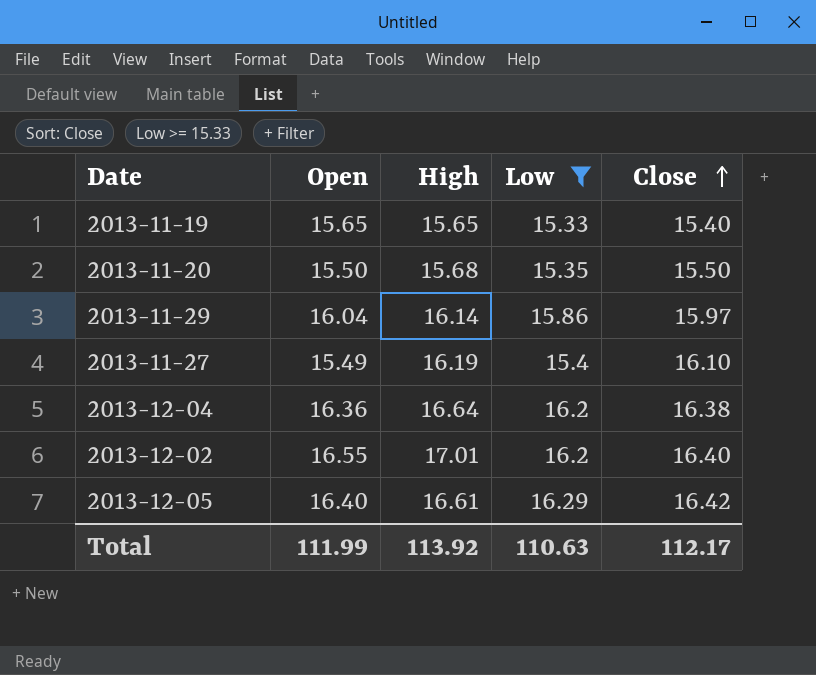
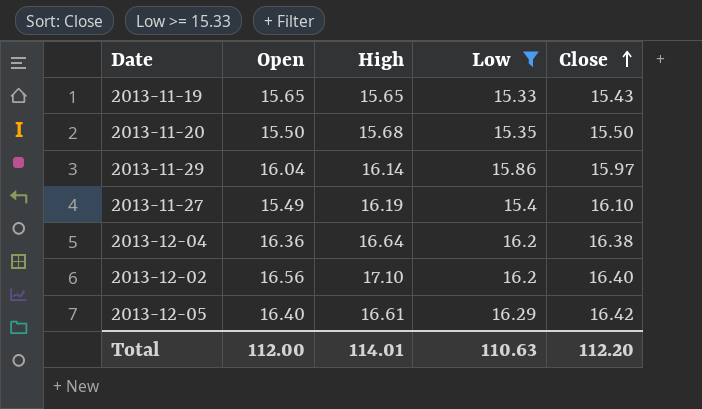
2013-11-19 | Close: 15.40 -> 15.43
2013-12-02 | Open: 16.55 -> 16.56
2013-12-02 | High: 17.01 -> 17.10
Total | Open: 111.99 -> 112.00
Total | High: 113.92 -> 114.01
Total | Close: 112.17 -> 112.20

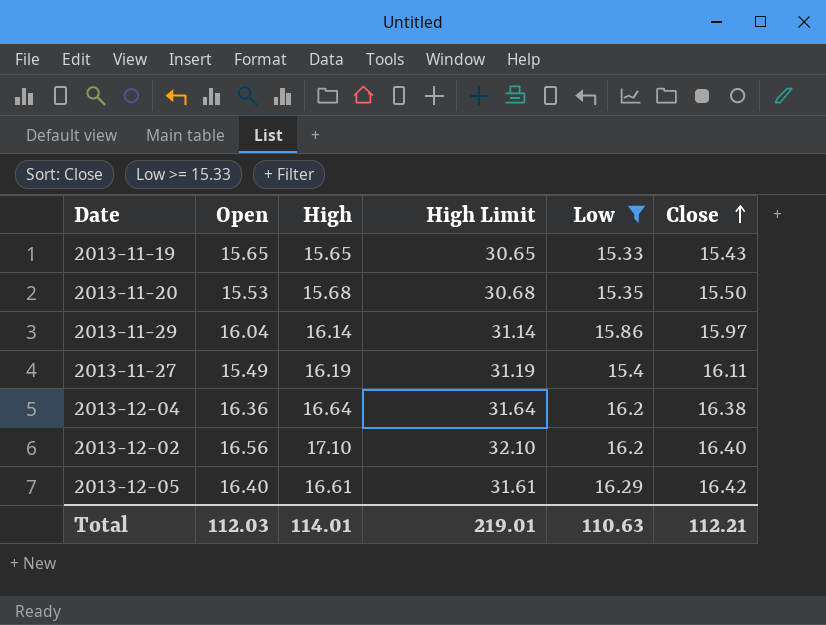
column High Limit | formula: none -> [High] + 15
2013-11-20 | Open: 15.50 -> 15.53
2013-11-27 | Close: 16.10 -> 16.11
Total | Open: 112.00 -> 112.03
Total | Close: 112.20 -> 112.21

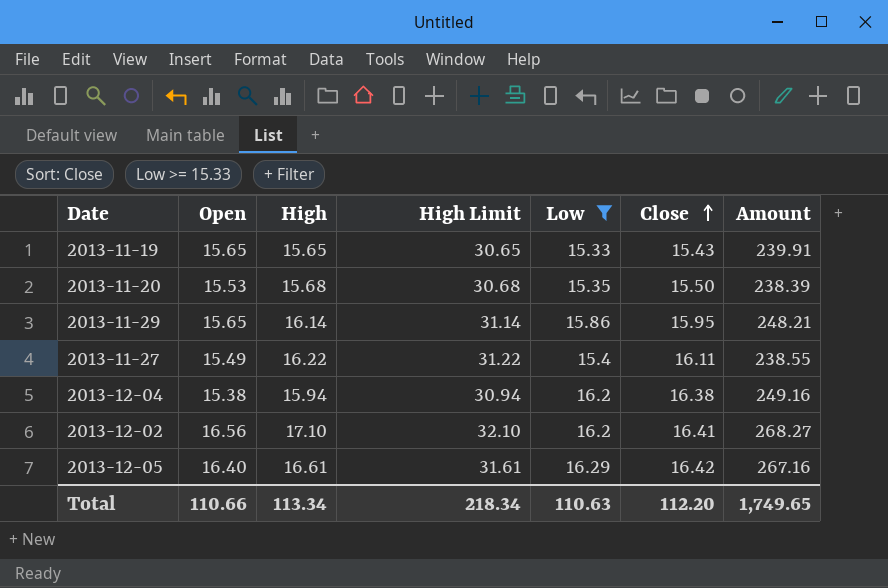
column Amount | formula: none -> [Open] * [Low]
2013-11-29 | Open: 16.04 -> 15.65
2013-11-29 | Close: 15.97 -> 15.95
2013-11-27 | High: 16.19 -> 16.22
2013-11-27 | High Limit: 31.19 -> 31.22
2013-12-04 | Open: 16.36 -> 15.38
2013-12-04 | High: 16.64 -> 15.94
2013-12-04 | High Limit: 31.64 -> 30.94
2013-12-02 | Close: 16.40 -> 16.41
Total | Open: 112.03 -> 110.66
Total | High: 114.01 -> 113.34
Total | High Limit: 219.01 -> 218.34
Total | Close: 112.21 -> 112.20

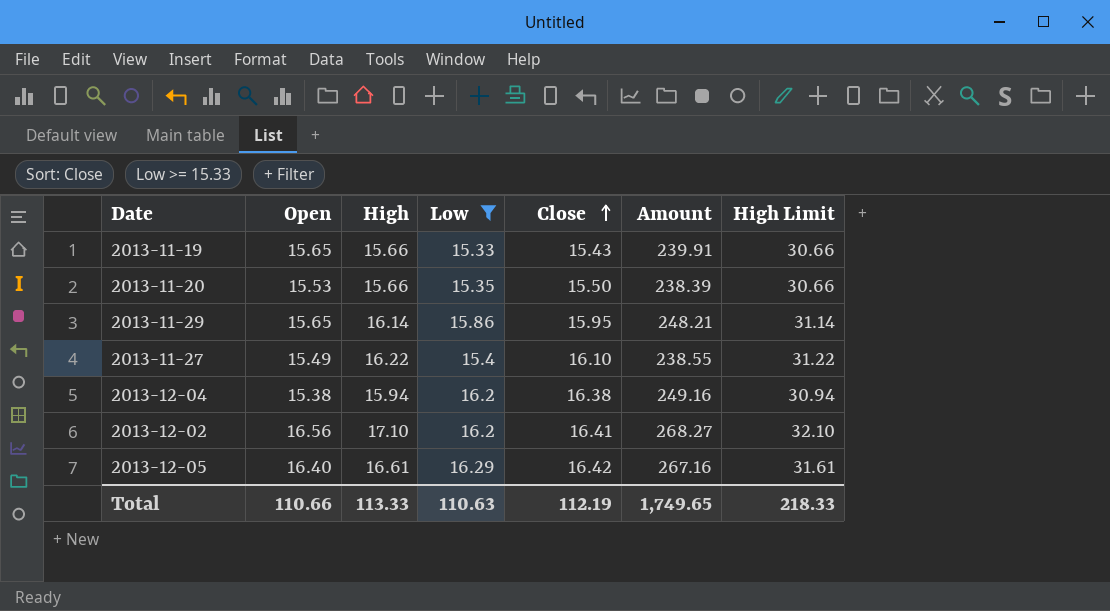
column High Limit | position: 4 -> 7
2013-11-19 | High: 15.65 -> 15.66
2013-11-19 | High Limit: 30.65 -> 30.66
2013-11-20 | High: 15.68 -> 15.66
2013-11-20 | High Limit: 30.68 -> 30.66
2013-11-27 | Close: 16.11 -> 16.10
Total | High: 113.34 -> 113.33
Total | Close: 112.20 -> 112.19
Total | High Limit: 218.34 -> 218.33

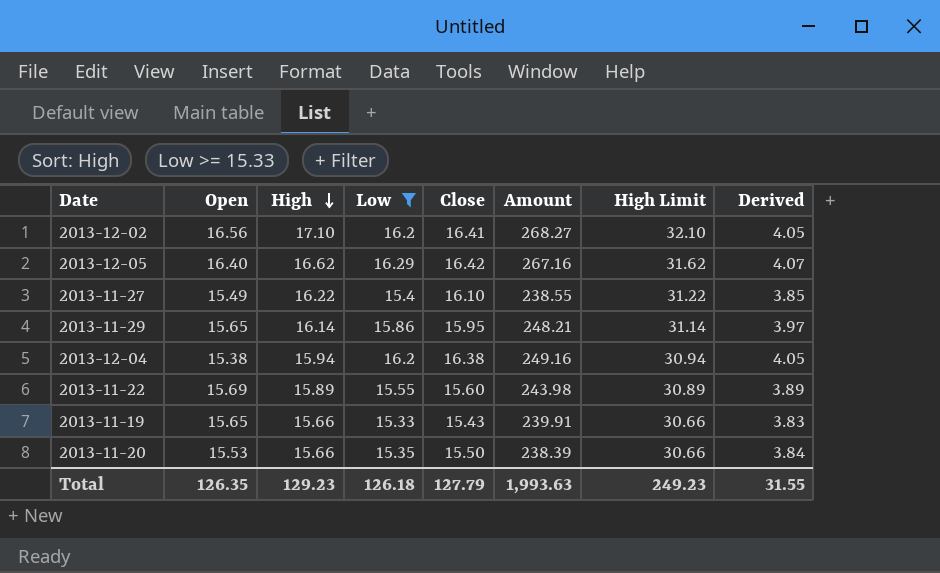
row order: Close ascending -> High descending
column Derived | formula: none -> [Low] * 0.25
2013-12-05 | High: 16.61 -> 16.62
2013-12-05 | High Limit: 31.61 -> 31.62
row 2013-11-22: none -> 15.69 | 15.89 | 15.55 | 15.60 | 243.98 | 30.89 | 3.89
Total | Open: 110.66 -> 126.35
Total | High: 113.33 -> 129.23
Total | Low: 110.63 -> 126.18
Total | Close: 112.19 -> 127.79
Total | Amount: 1,749.65 -> 1,993.63
Total | High Limit: 218.33 -> 249.23

